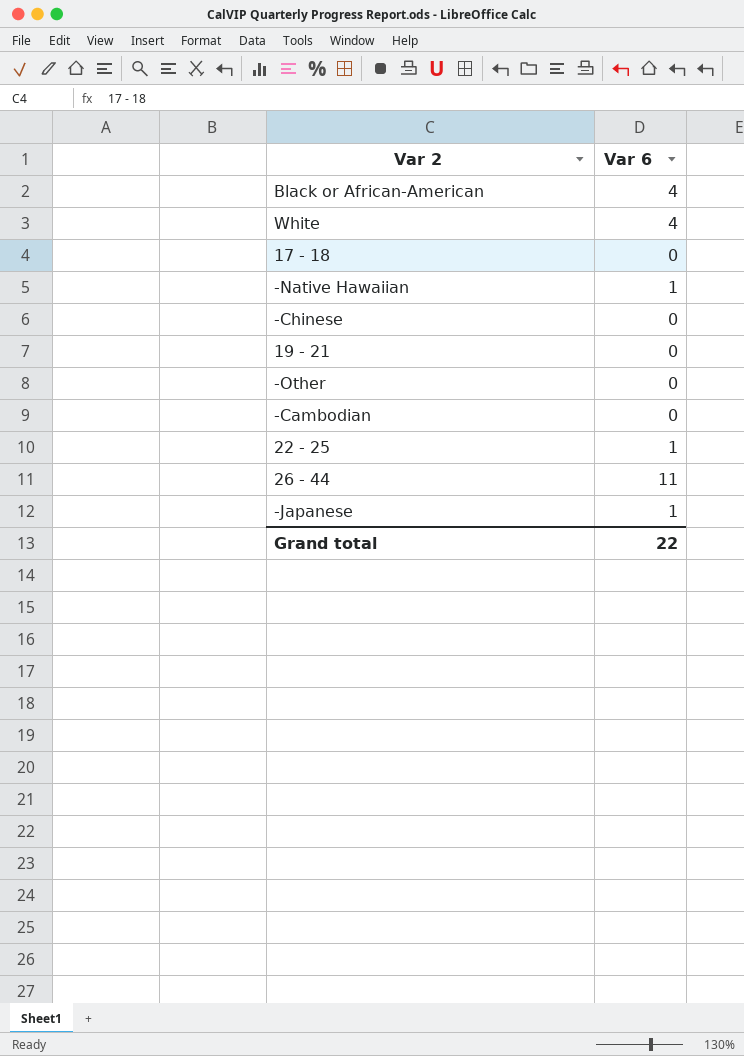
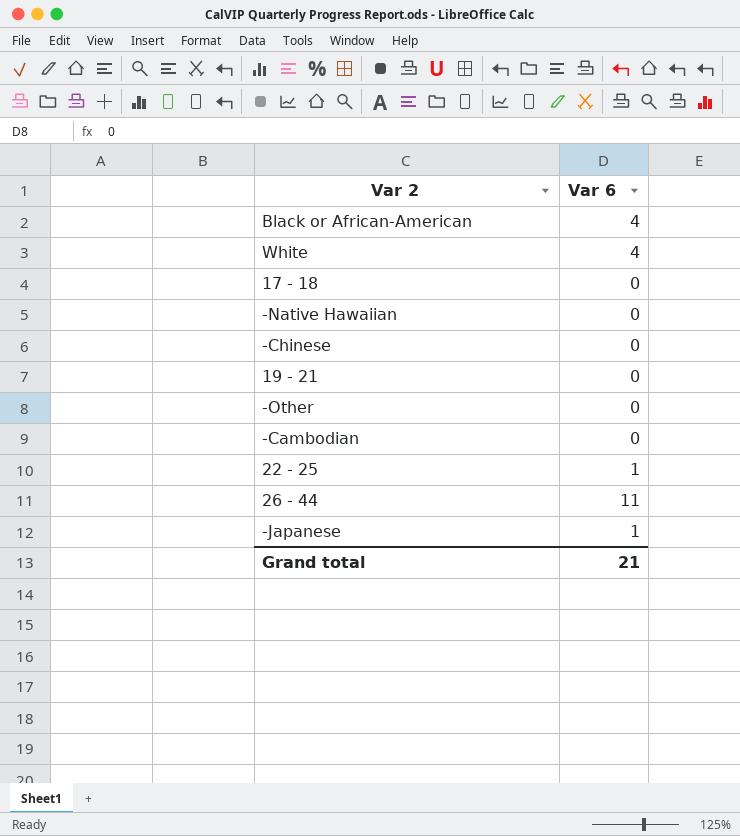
-Native Hawaiian | Var 6: 1 -> 0
Grand total | Var 6: 22 -> 21

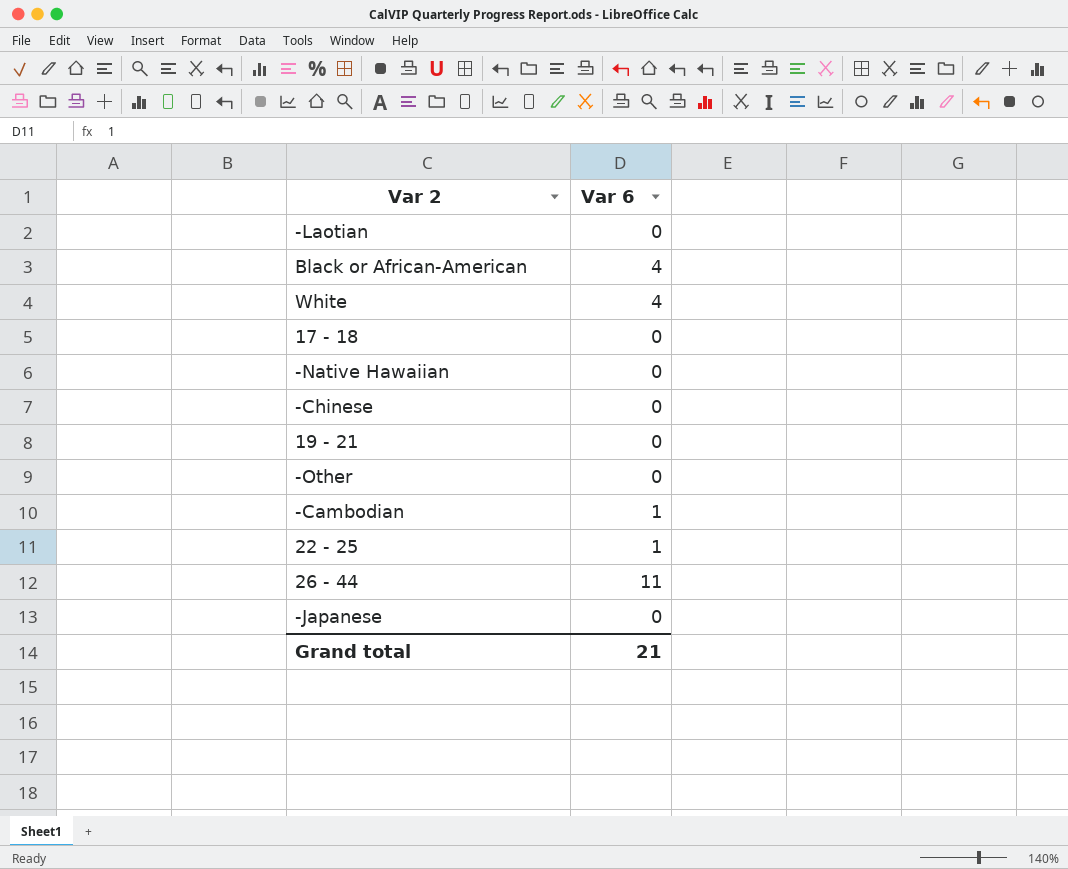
row -Laotian: none -> 0
-Cambodian | Var 6: 0 -> 1
-Japanese | Var 6: 1 -> 0

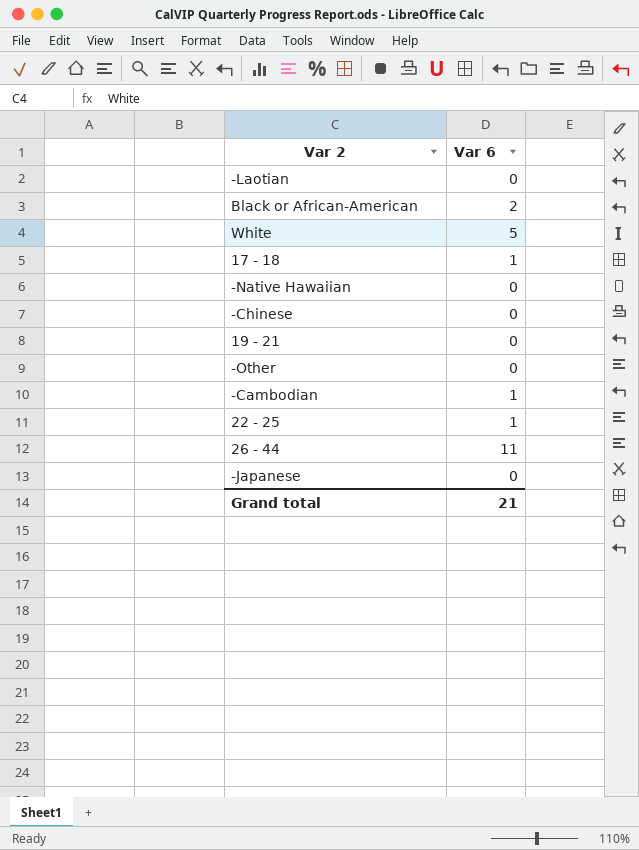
Black or African-American | Var 6: 4 -> 2
White | Var 6: 4 -> 5
17 - 18 | Var 6: 0 -> 1

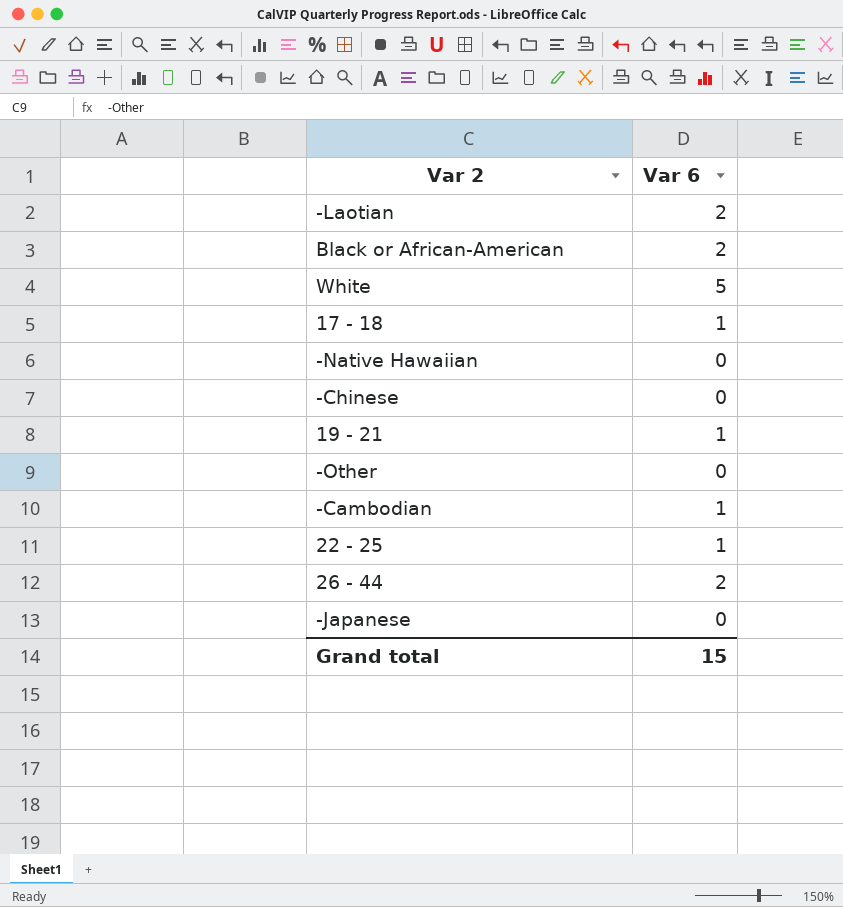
-Laotian | Var 6: 0 -> 2
19 - 21 | Var 6: 0 -> 1
26 - 44 | Var 6: 11 -> 2
Grand total | Var 6: 21 -> 15

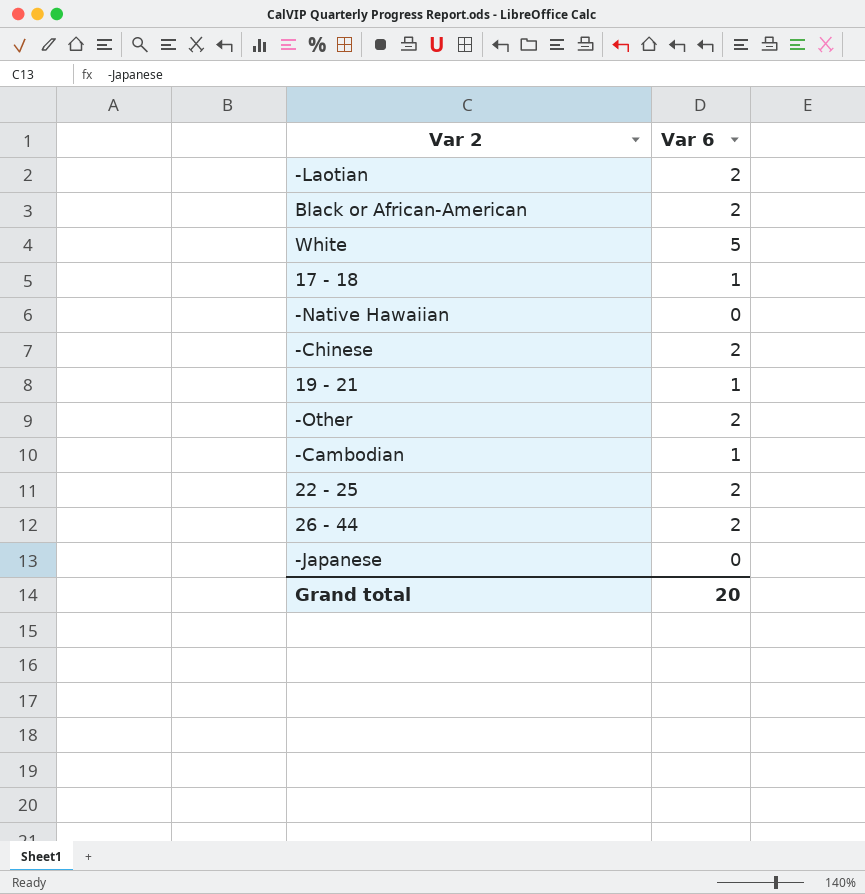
-Chinese | Var 6: 0 -> 2
-Other | Var 6: 0 -> 2
22 - 25 | Var 6: 1 -> 2
Grand total | Var 6: 15 -> 20

